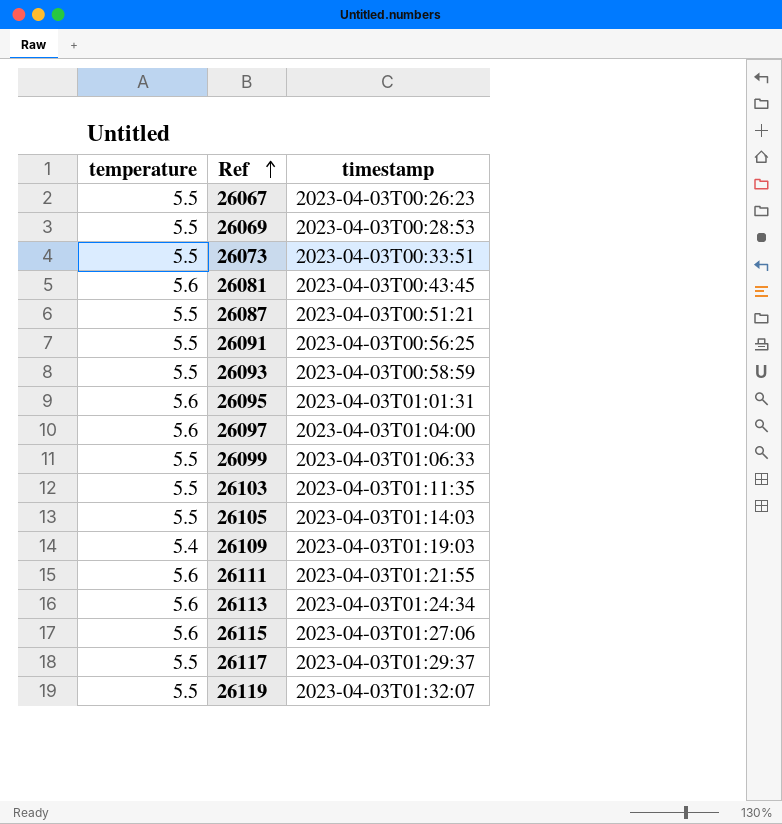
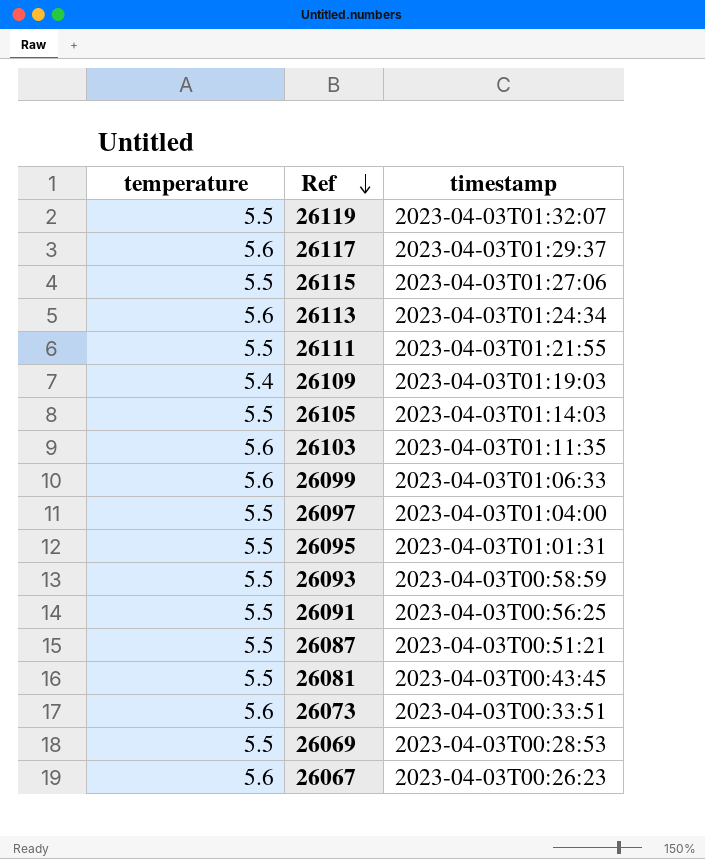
row order: Ref ascending -> Ref descending
26117 | temperature: 5.5 -> 5.6
26115 | temperature: 5.6 -> 5.5
26111 | temperature: 5.6 -> 5.5
26103 | temperature: 5.5 -> 5.6
26099 | temperature: 5.5 -> 5.6
26097 | temperature: 5.6 -> 5.5
26095 | temperature: 5.6 -> 5.5
26081 | temperature: 5.6 -> 5.5
26073 | temperature: 5.5 -> 5.6
26067 | temperature: 5.5 -> 5.6

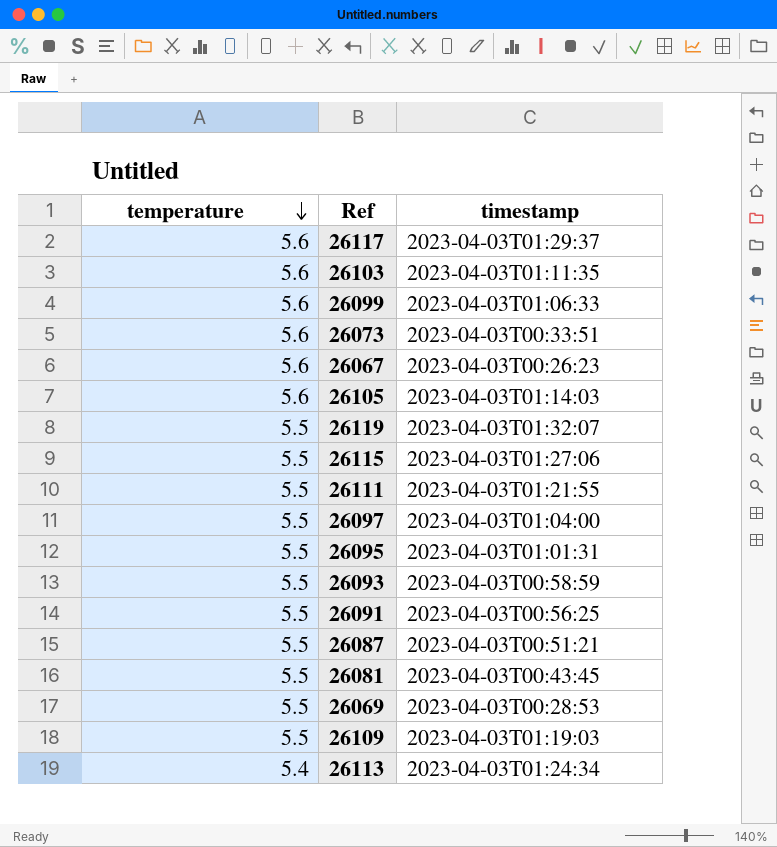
row order: Ref descending -> temperature descending
26105 | temperature: 5.5 -> 5.6
26109 | temperature: 5.4 -> 5.5
26113 | temperature: 5.6 -> 5.4

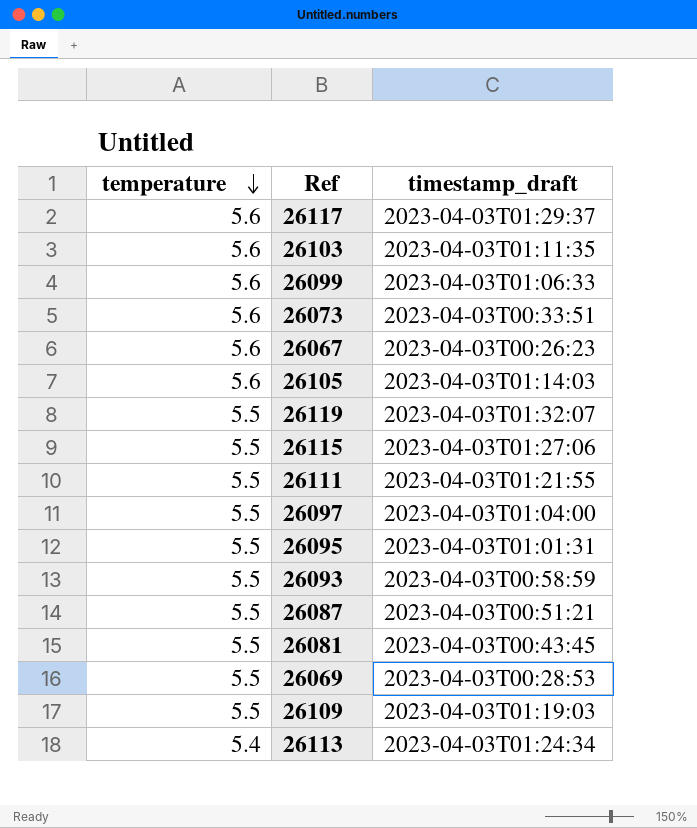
column name: timestamp -> timestamp_draft
row 26091: 5.5 | 2023-04-03T00:56:25 -> none

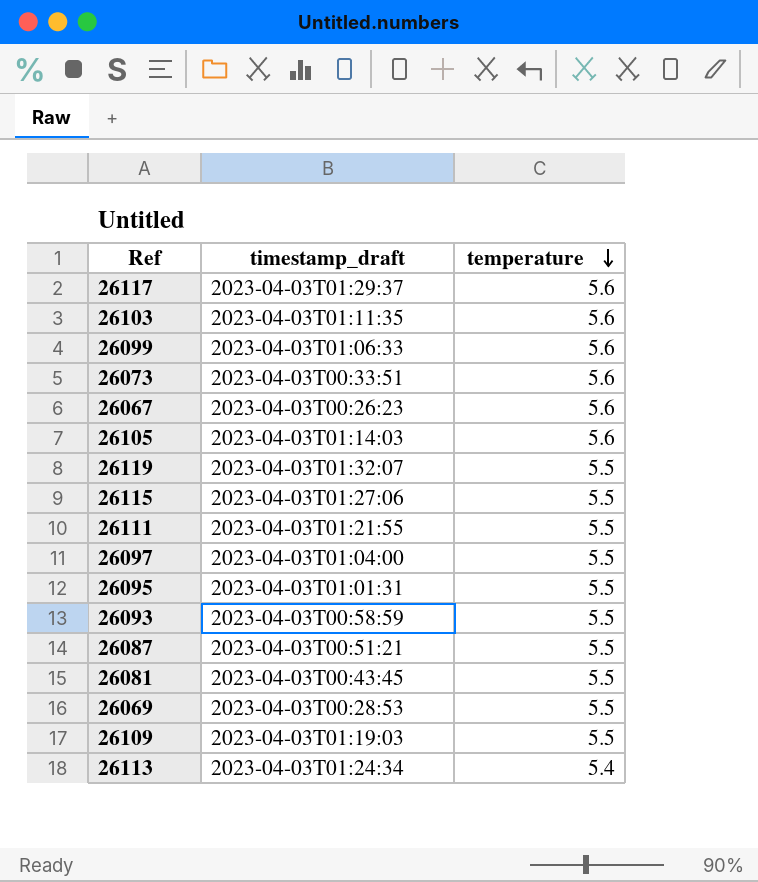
column temperature | position: 1 -> 3

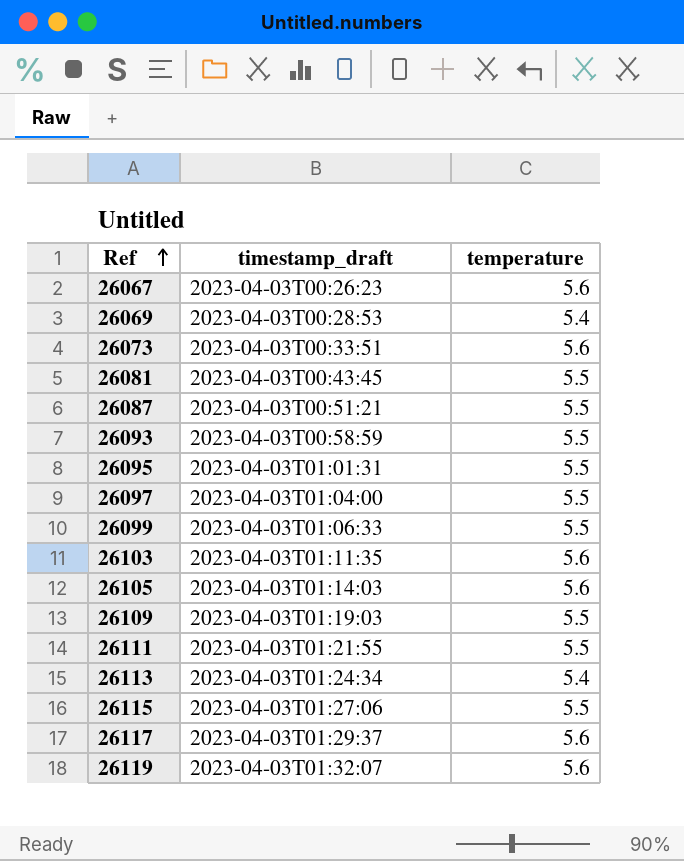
row order: temperature descending -> Ref ascending
26069 | temperature: 5.5 -> 5.4
26099 | temperature: 5.6 -> 5.5
26119 | temperature: 5.5 -> 5.6

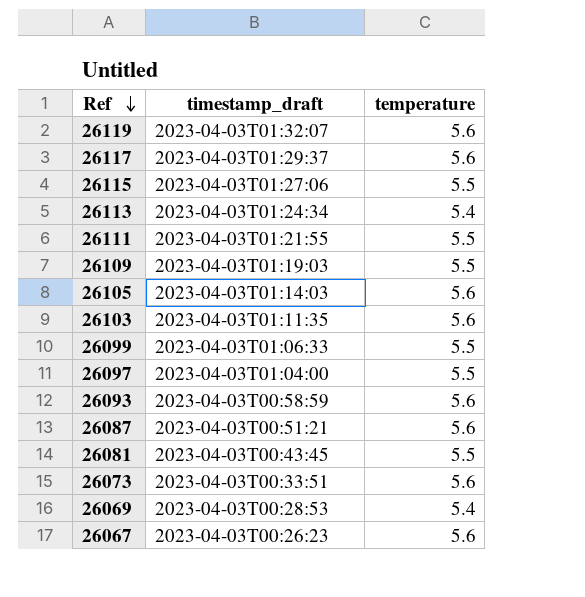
row order: Ref ascending -> Ref descending
row 26095: 2023-04-03T01:01:31 | 5.5 -> none
26093 | temperature: 5.5 -> 5.6
26087 | temperature: 5.5 -> 5.6

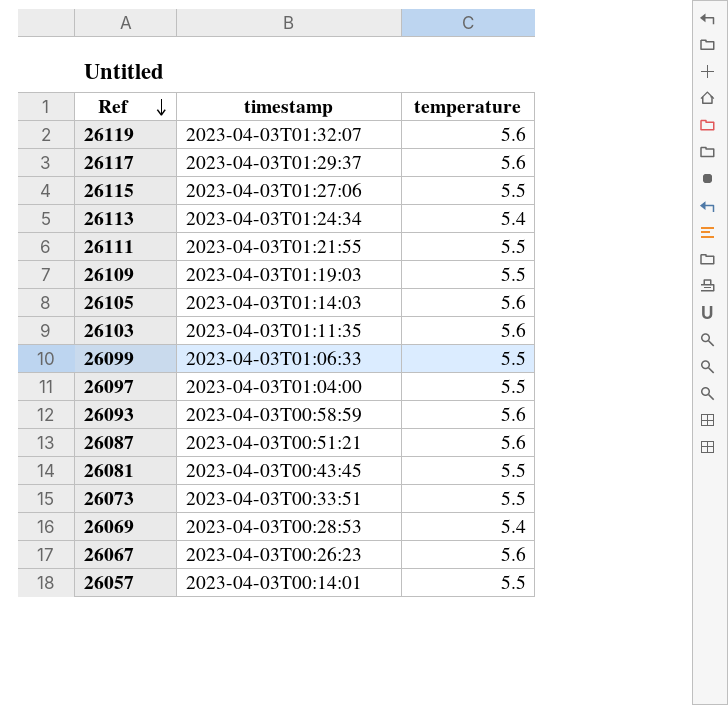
column name: timestamp_draft -> timestamp
26073 | temperature: 5.6 -> 5.5
row 26057: none -> 2023-04-03T00:14:01 | 5.5

